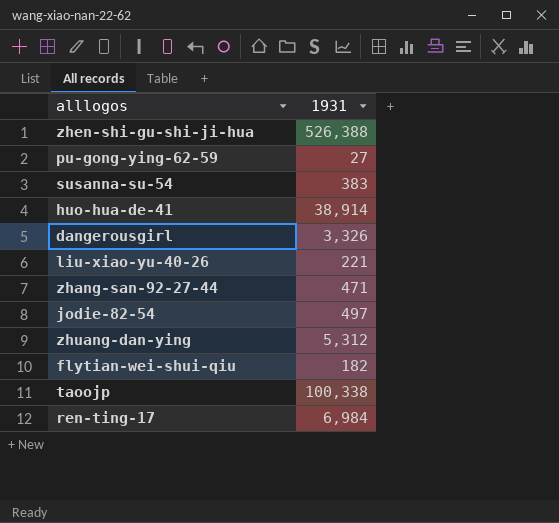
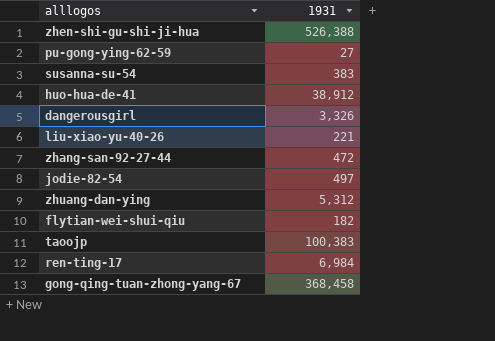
huo-hua-de-41 | 1931: 38,914 -> 38,912
zhang-san-92-27-44 | 1931: 471 -> 472
taoojp | 1931: 100,338 -> 100,383
row gong-qing-tuan-zhong-yang-67: none -> 368,458

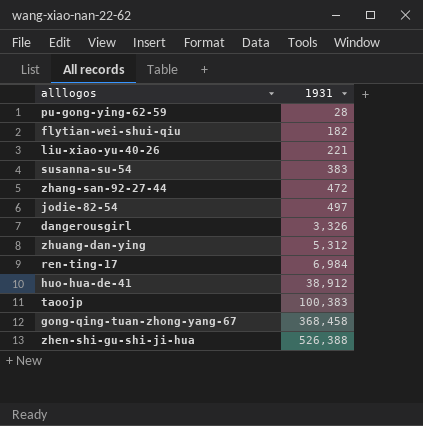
row order: none -> 1931 ascending
pu-gong-ying-62-59 | 1931: 27 -> 28

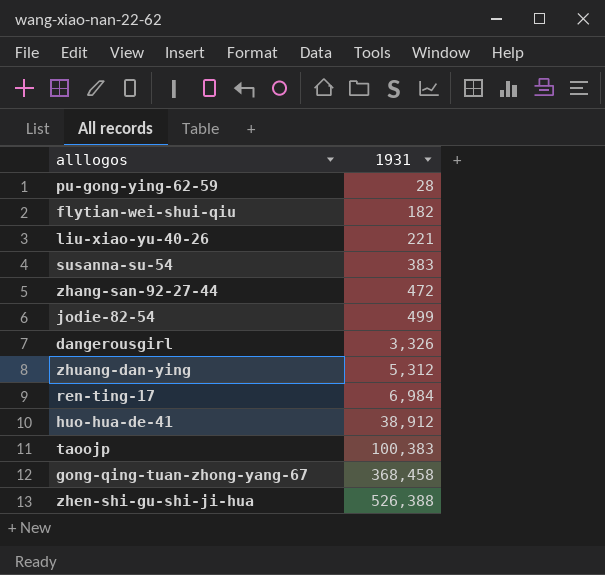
jodie-82-54 | 1931: 497 -> 499

